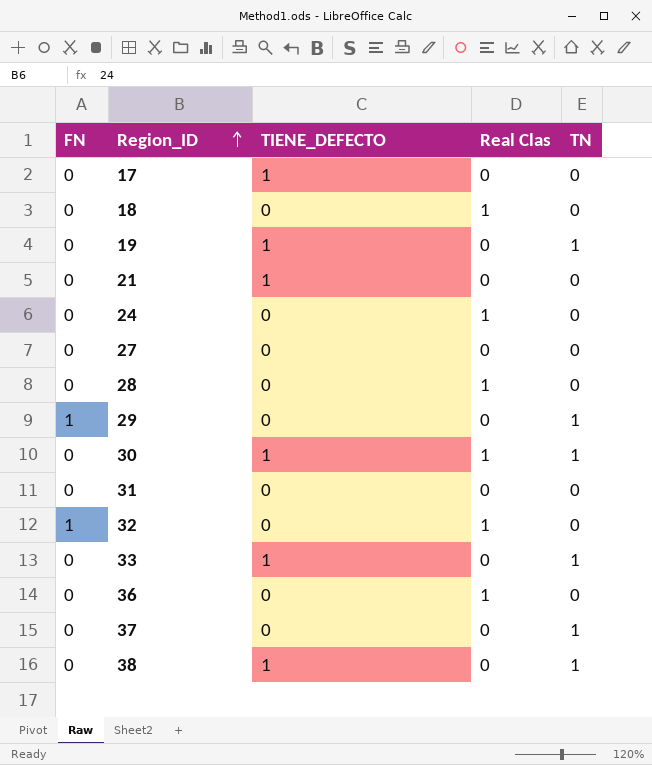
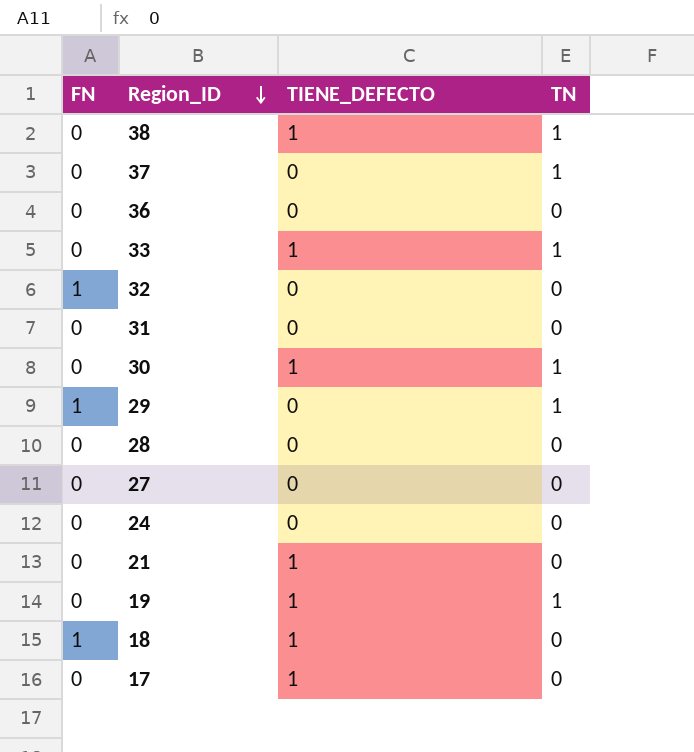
row order: Region_ID ascending -> Region_ID descending
column Real Clas | position: 4 -> none
18 | FN: 0 -> 1
18 | TIENE_DEFECTO: 0 -> 1

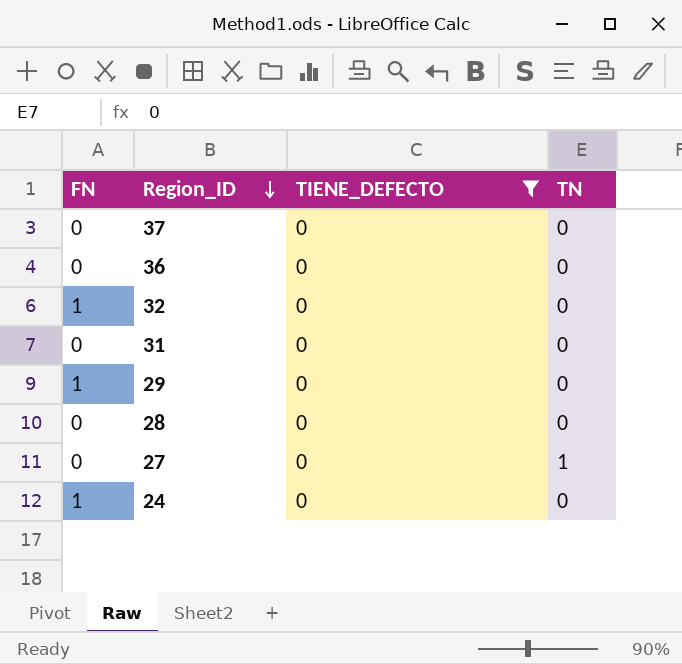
filter: none -> TIENE_DEFECTO = 0
37 | TN: 1 -> 0
29 | TN: 1 -> 0
27 | TN: 0 -> 1
24 | FN: 0 -> 1

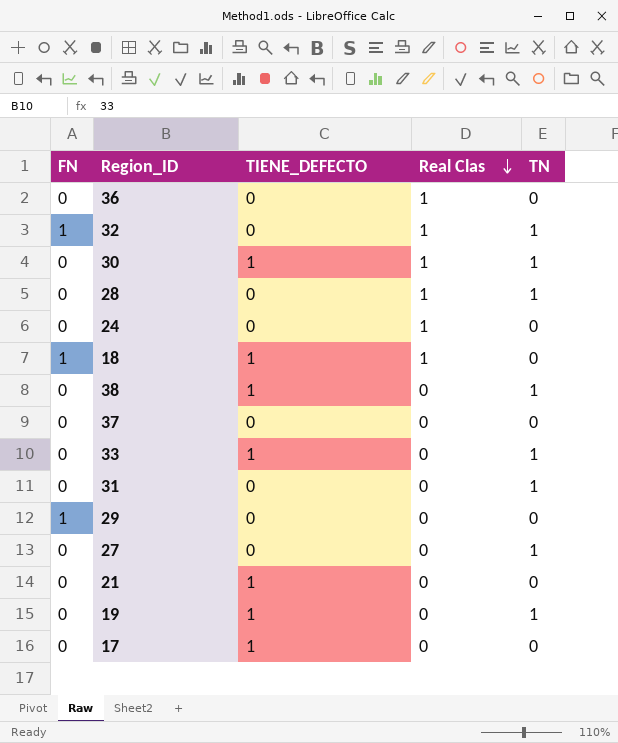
filter: TIENE_DEFECTO = 0 -> none
row order: Region_ID descending -> Real Clas descending
column Real Clas | position: none -> 4
32 | TN: 0 -> 1
28 | TN: 0 -> 1
24 | FN: 1 -> 0
31 | TN: 0 -> 1

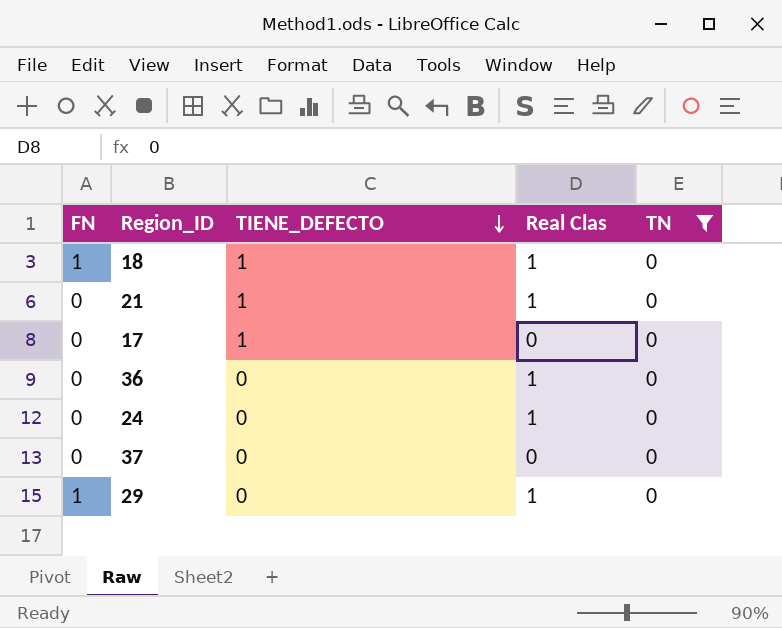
filter: none -> TN = 0
row order: Real Clas descending -> TIENE_DEFECTO descending
21 | Real Clas: 0 -> 1
29 | Real Clas: 0 -> 1

